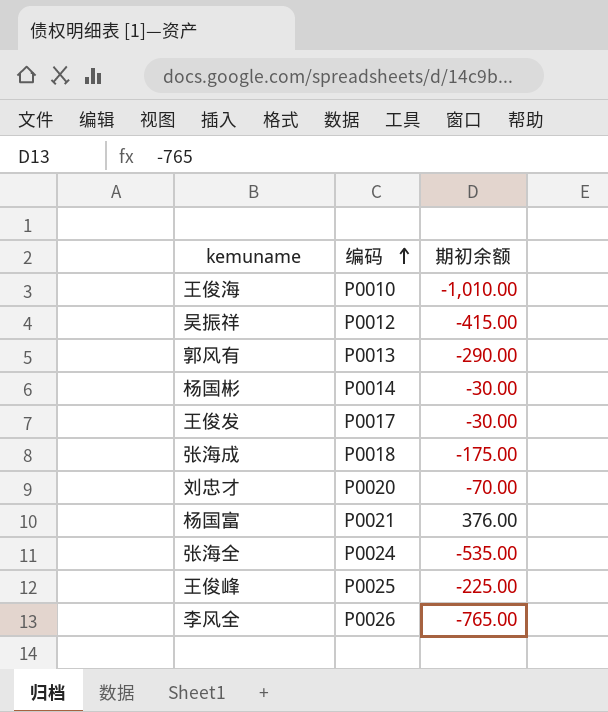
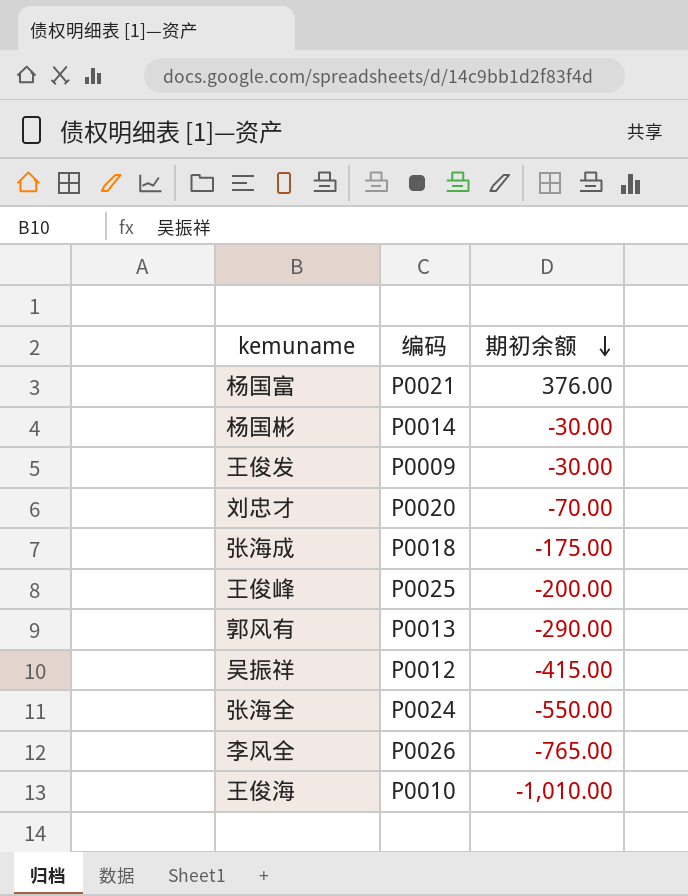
row order: 编码 ascending -> 期初余额 descending
王俊发 | 编码: P0017 -> P0009
王俊峰 | 期初余额: -225.00 -> -200.00
张海全 | 期初余额: -535.00 -> -550.00

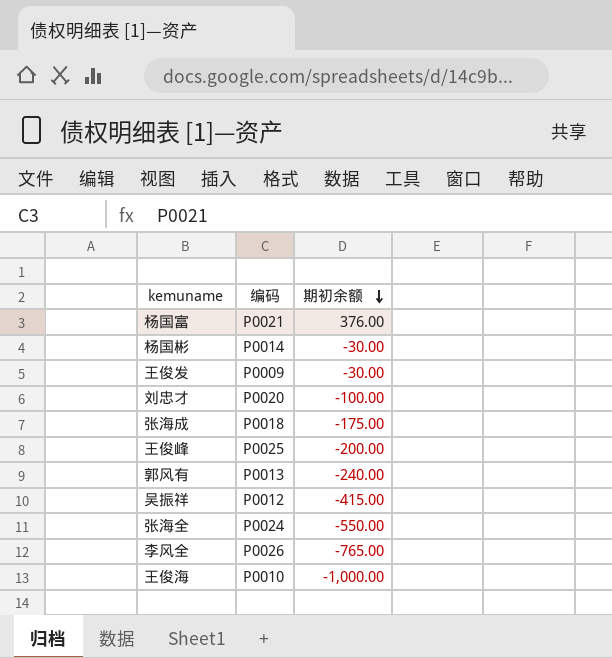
刘忠才 | 期初余额: -70.00 -> -100.00
郭风有 | 期初余额: -290.00 -> -240.00
王俊海 | 期初余额: -1,010.00 -> -1,000.00

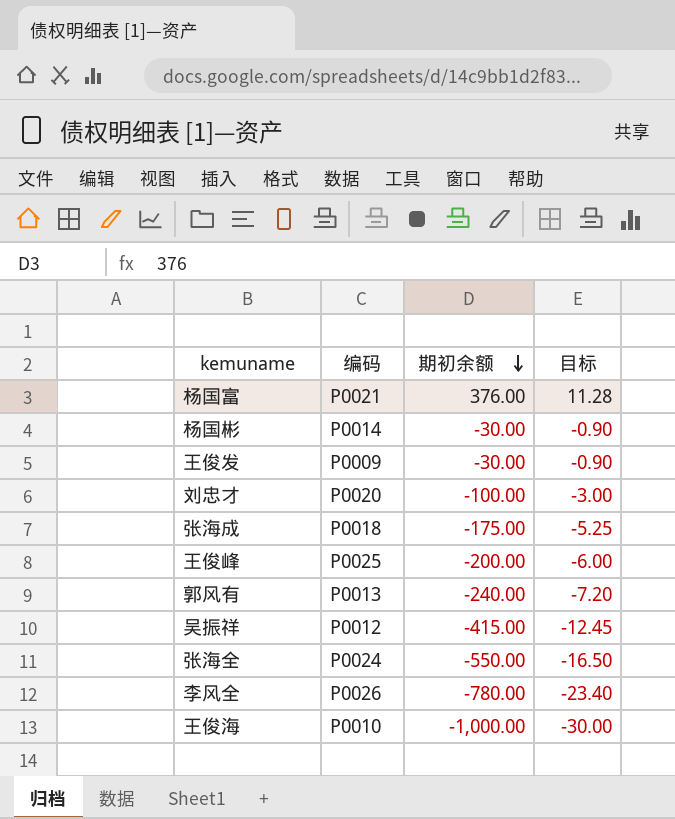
column 目标 | formula: none -> [期初余额] * 0.03
李风全 | 期初余额: -765.00 -> -780.00

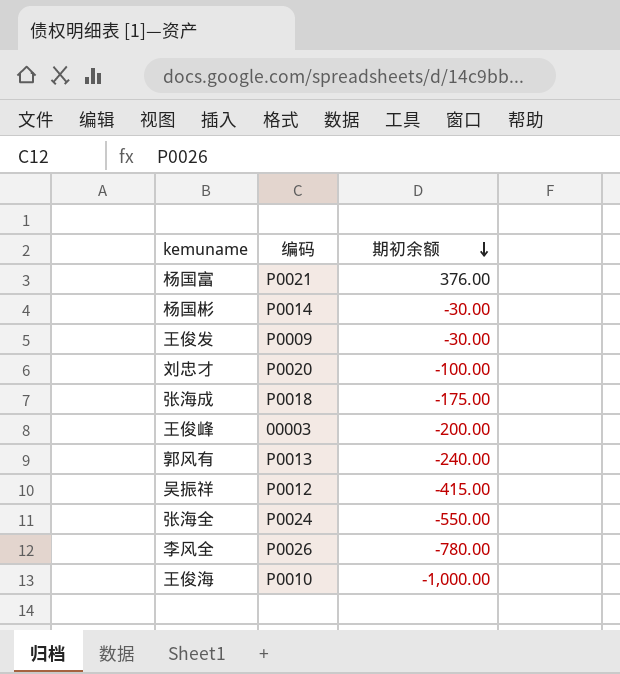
column 目标 | formula: [期初余额] * 0.03 -> none
王俊峰 | 编码: P0025 -> 00003

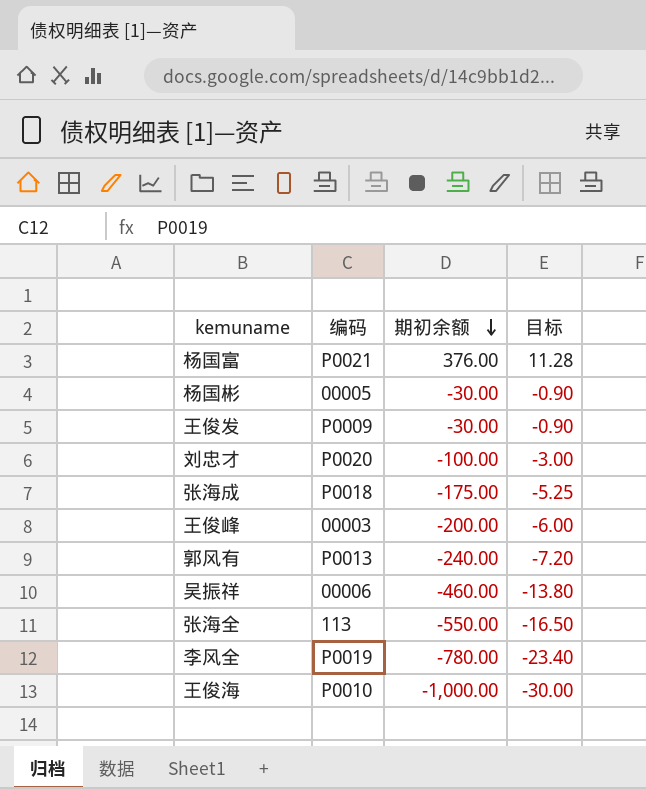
column 目标 | formula: none -> [期初余额] * 0.03
杨国彬 | 编码: P0014 -> 00005
吴振祥 | 编码: P0012 -> 00006
吴振祥 | 期初余额: -415.00 -> -460.00
张海全 | 编码: P0024 -> 113
李风全 | 编码: P0026 -> P0019

